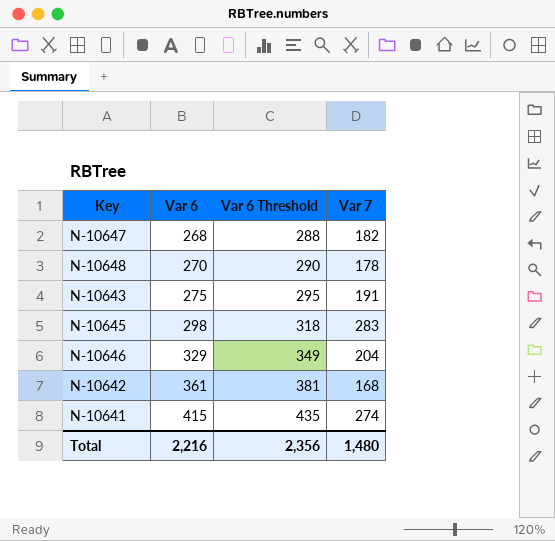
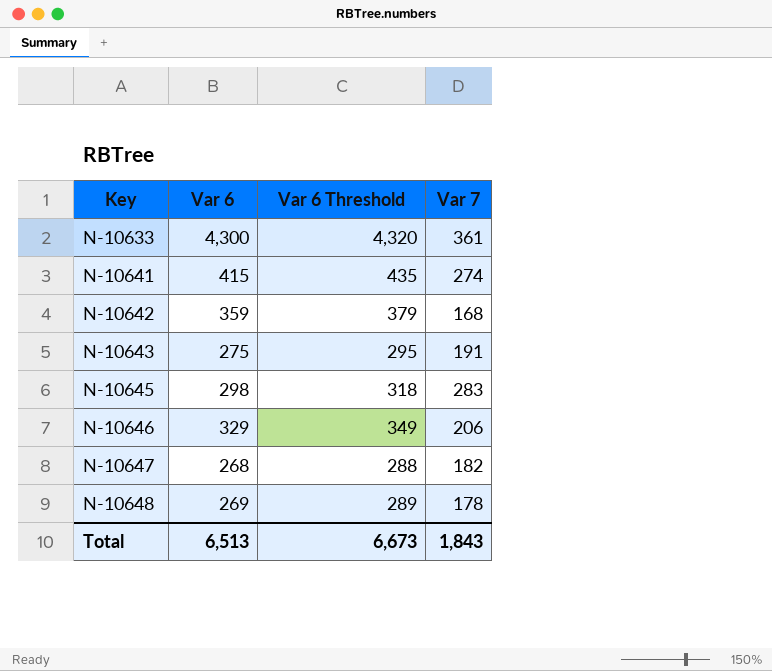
row order: Var 6 ascending -> Key ascending
row N-10633: none -> 4,300 | 4,320 | 361
N-10642 | Var 6: 361 -> 359
N-10642 | Var 6 Threshold: 381 -> 379
N-10646 | Var 7: 204 -> 206
N-10648 | Var 6: 270 -> 269
N-10648 | Var 6 Threshold: 290 -> 289
Total | Var 6: 2,216 -> 6,513
Total | Var 6 Threshold: 2,356 -> 6,673
Total | Var 7: 1,480 -> 1,843

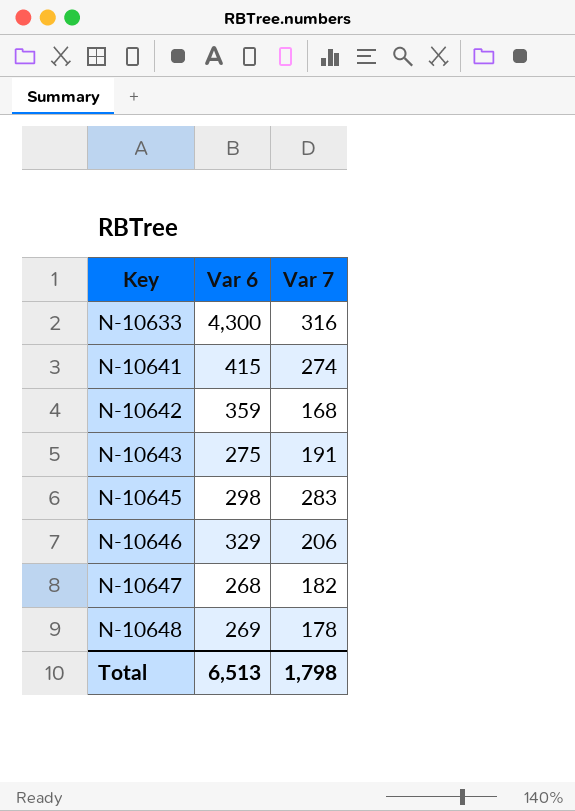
column Var 6 Threshold | formula: [Var 6] + 20 -> none
N-10633 | Var 7: 361 -> 316
Total | Var 7: 1,843 -> 1,798

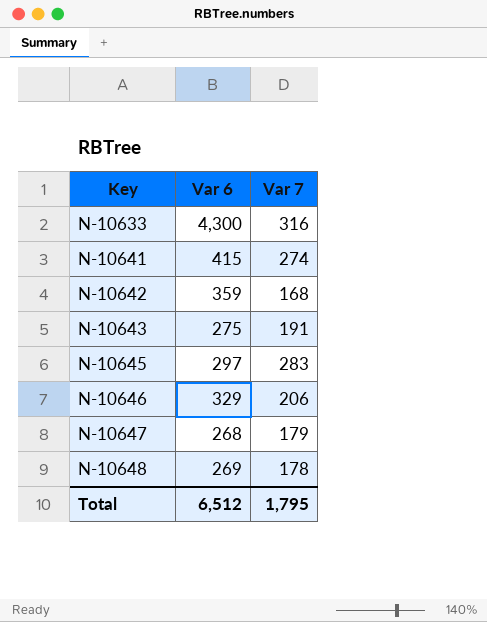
N-10645 | Var 6: 298 -> 297
N-10647 | Var 7: 182 -> 179
Total | Var 6: 6,513 -> 6,512
Total | Var 7: 1,798 -> 1,795

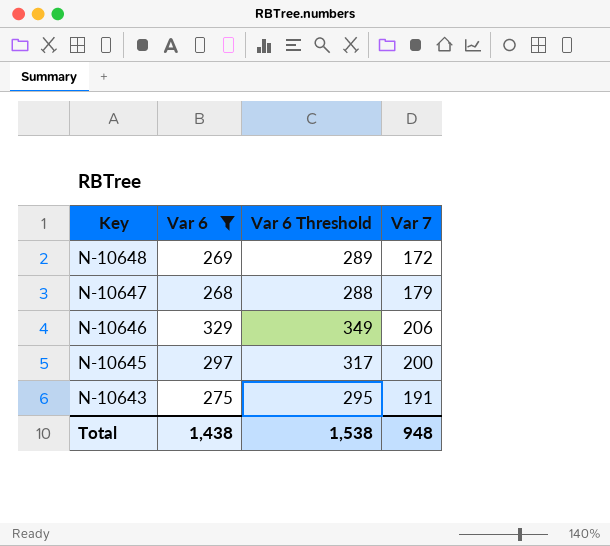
filter: none -> Var 6 <= 329
row order: Key ascending -> Key descending
column Var 6 Threshold | formula: none -> [Var 6] + 20
N-10648 | Var 7: 178 -> 172
N-10645 | Var 7: 283 -> 200
Total | Var 6: 6,512 -> 1,438
Total | Var 7: 1,795 -> 948

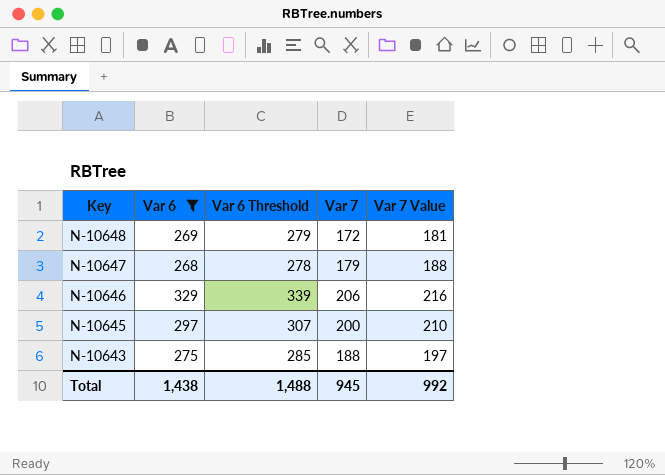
column Var 6 Threshold | formula: [Var 6] + 20 -> [Var 6] + 10
column Var 7 Value | formula: none -> [Var 7] * 1.05
N-10643 | Var 7: 191 -> 188
Total | Var 6 Threshold: 1,538 -> 1,488
Total | Var 7: 948 -> 945

